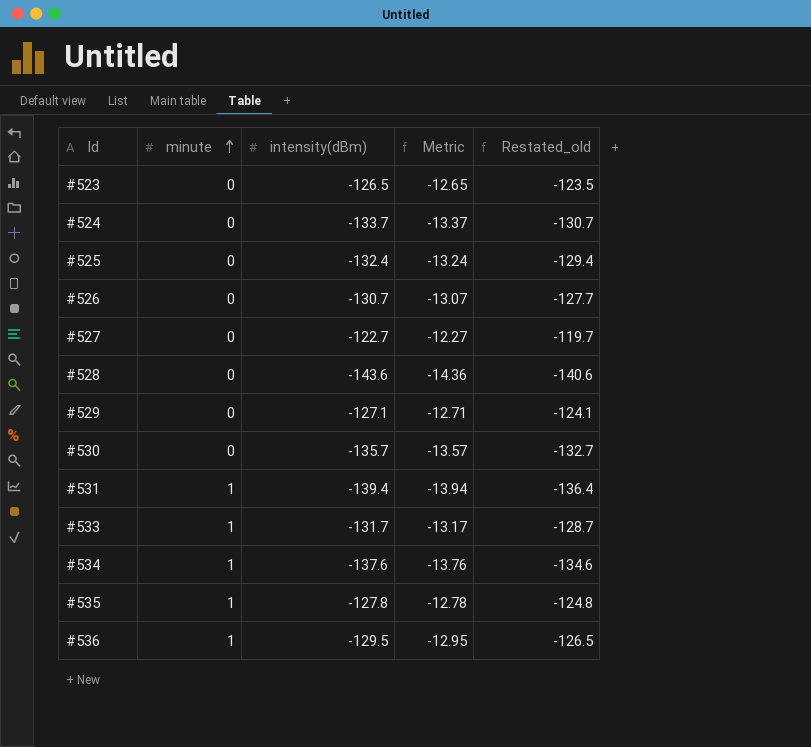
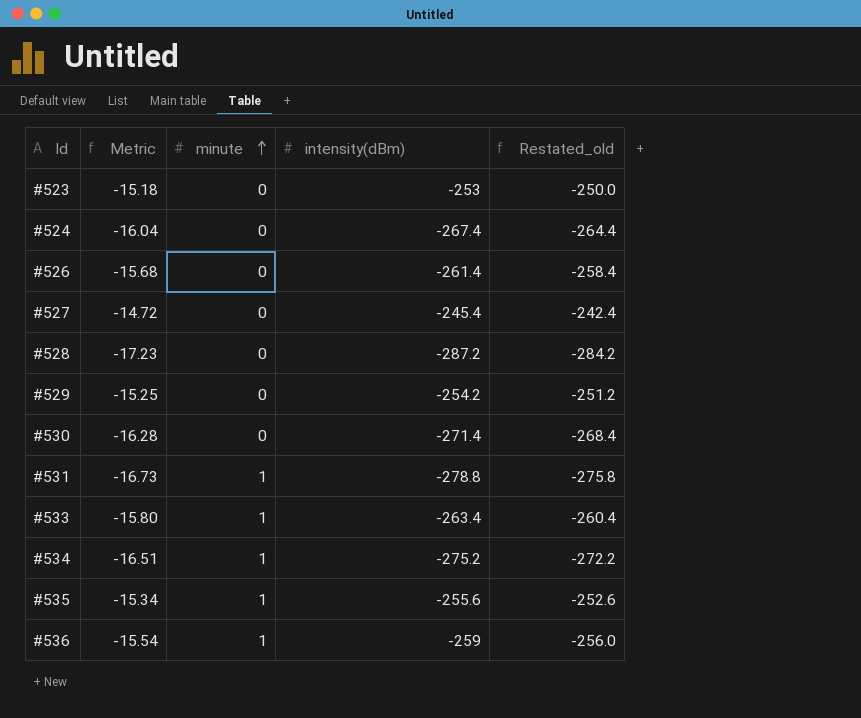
column Metric | formula: [intensity(dBm)] * 0.1 -> [intensity(dBm)] * 0.06
column Metric | position: 4 -> 2
row #525: 0 | -132.4 | -13.24 | -129.4 -> none
#523 | intensity(dBm): -126.5 -> -253
#523 | Restated_old: -123.5 -> -250.0
#524 | intensity(dBm): -133.7 -> -267.4
#524 | Restated_old: -130.7 -> -264.4
#526 | intensity(dBm): -130.7 -> -261.4
#526 | Restated_old: -127.7 -> -258.4
#527 | intensity(dBm): -122.7 -> -245.4
#527 | Restated_old: -119.7 -> -242.4
#528 | intensity(dBm): -143.6 -> -287.2
#528 | Restated_old: -140.6 -> -284.2
#529 | intensity(dBm): -127.1 -> -254.2
#529 | Restated_old: -124.1 -> -251.2
#530 | intensity(dBm): -135.7 -> -271.4
#530 | Restated_old: -132.7 -> -268.4
#531 | intensity(dBm): -139.4 -> -278.8
#531 | Restated_old: -136.4 -> -275.8
#533 | intensity(dBm): -131.7 -> -263.4
#533 | Restated_old: -128.7 -> -260.4
#534 | intensity(dBm): -137.6 -> -275.2
#534 | Restated_old: -134.6 -> -272.2
#535 | intensity(dBm): -127.8 -> -255.6
#535 | Restated_old: -124.8 -> -252.6
#536 | intensity(dBm): -129.5 -> -259
#536 | Restated_old: -126.5 -> -256.0

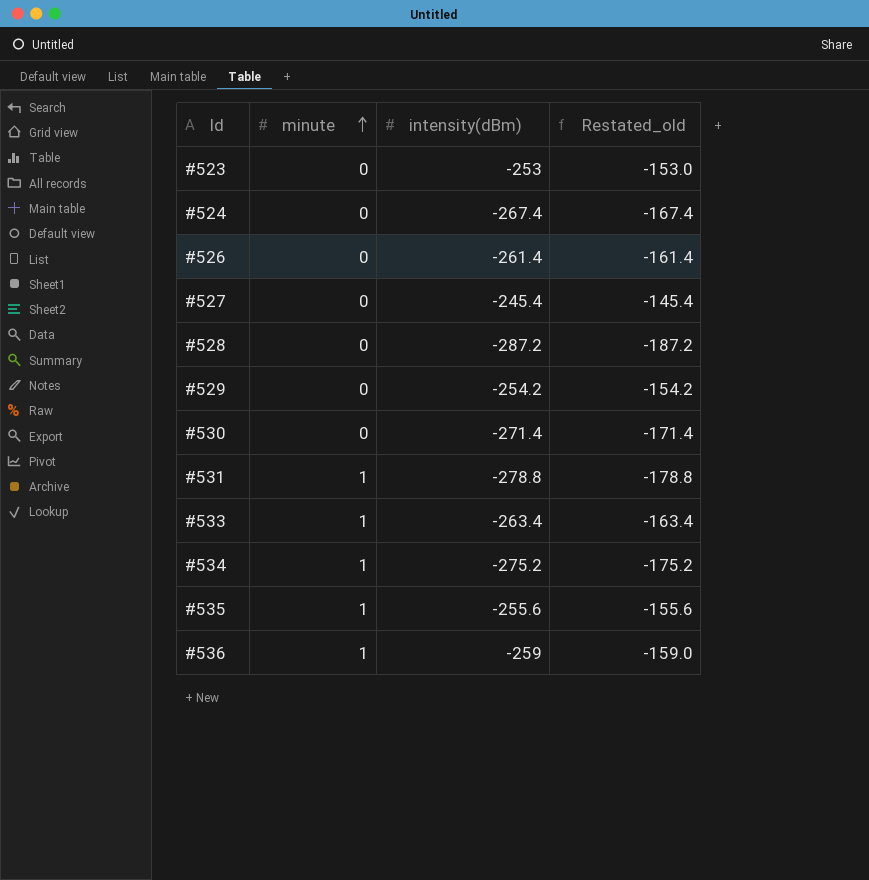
column Metric | formula: [intensity(dBm)] * 0.06 -> none
column Restated_old | formula: [intensity(dBm)] + 3 -> [intensity(dBm)] + 100

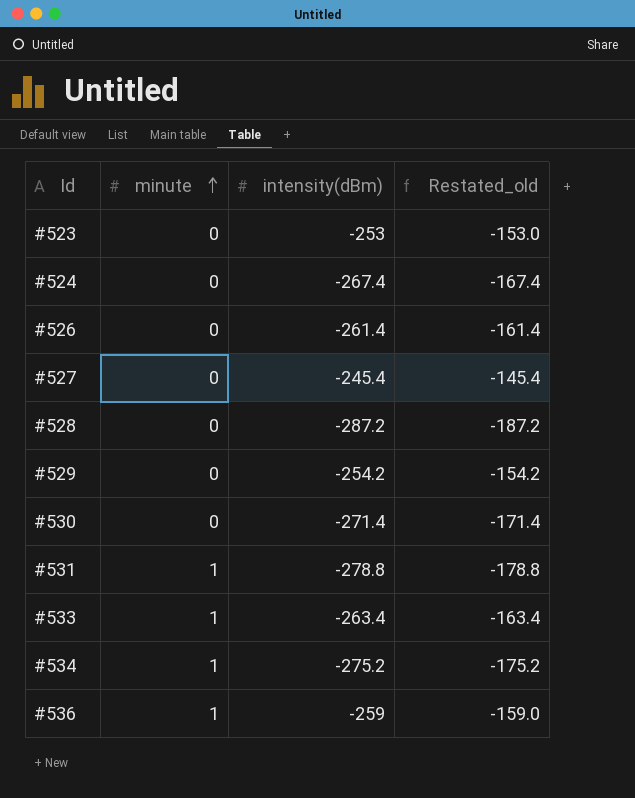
row #535: 1 | -255.6 | -155.6 -> none

